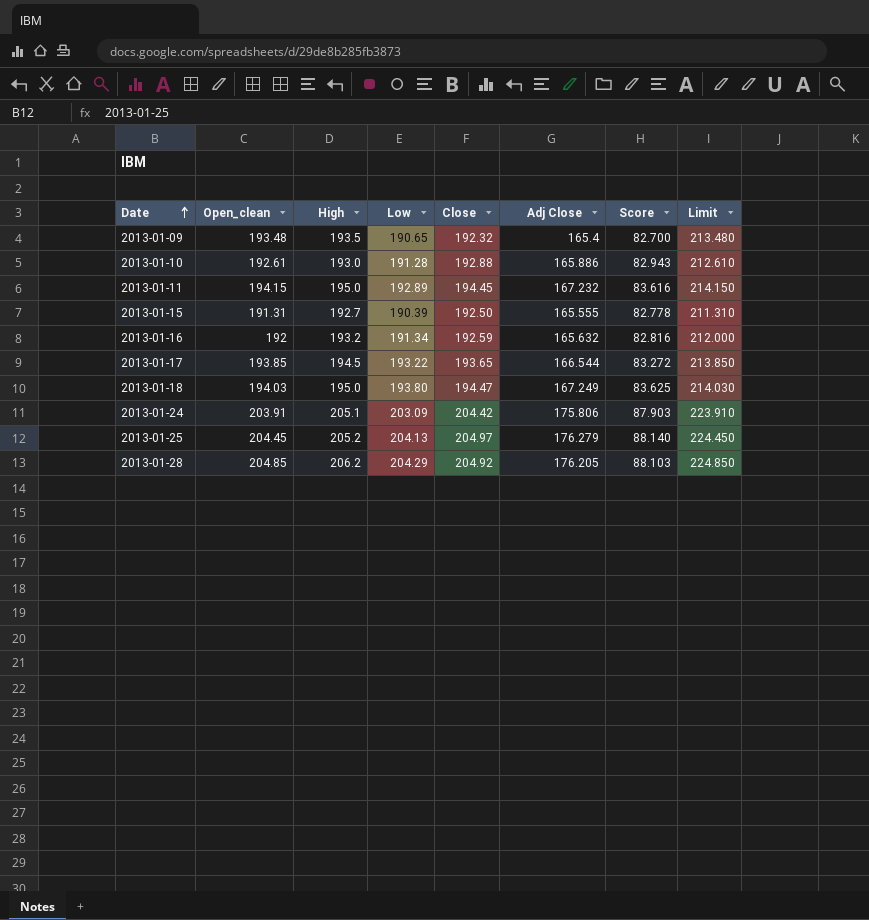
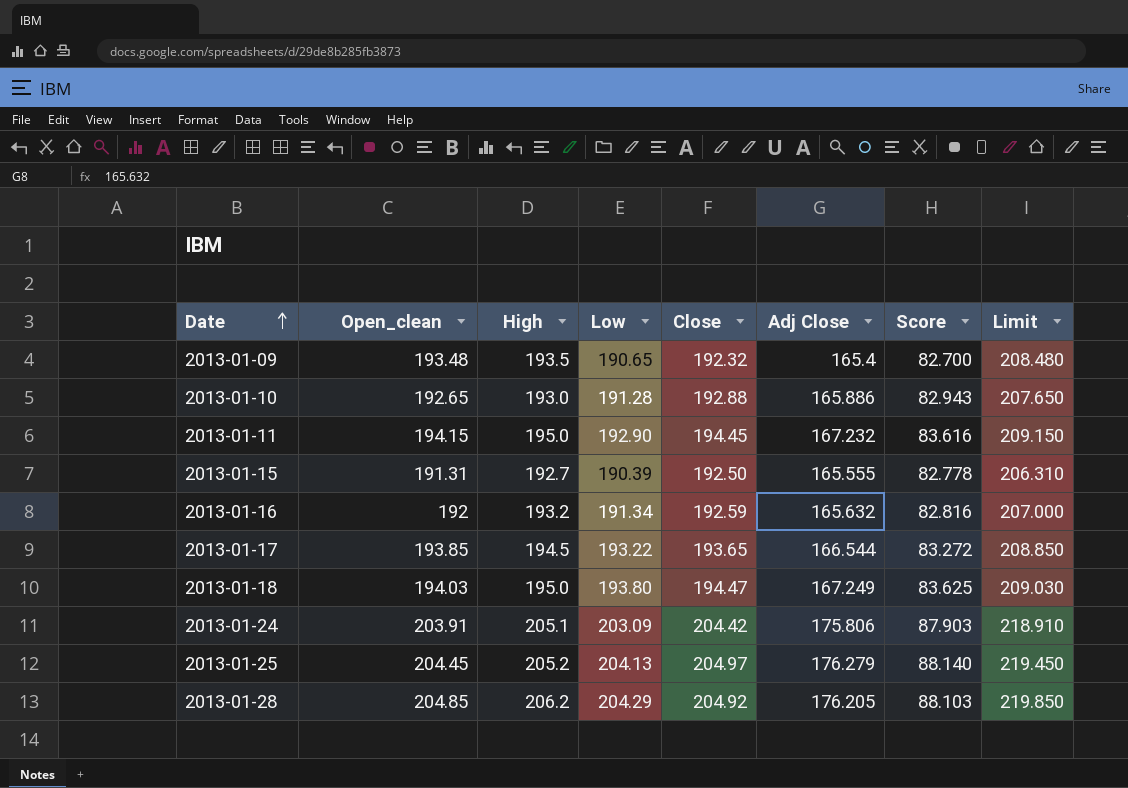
column Limit | formula: [Open_clean] + 20 -> [Open_clean] + 15
2013-01-10 | Open_clean: 192.61 -> 192.65
2013-01-11 | Low: 192.89 -> 192.90

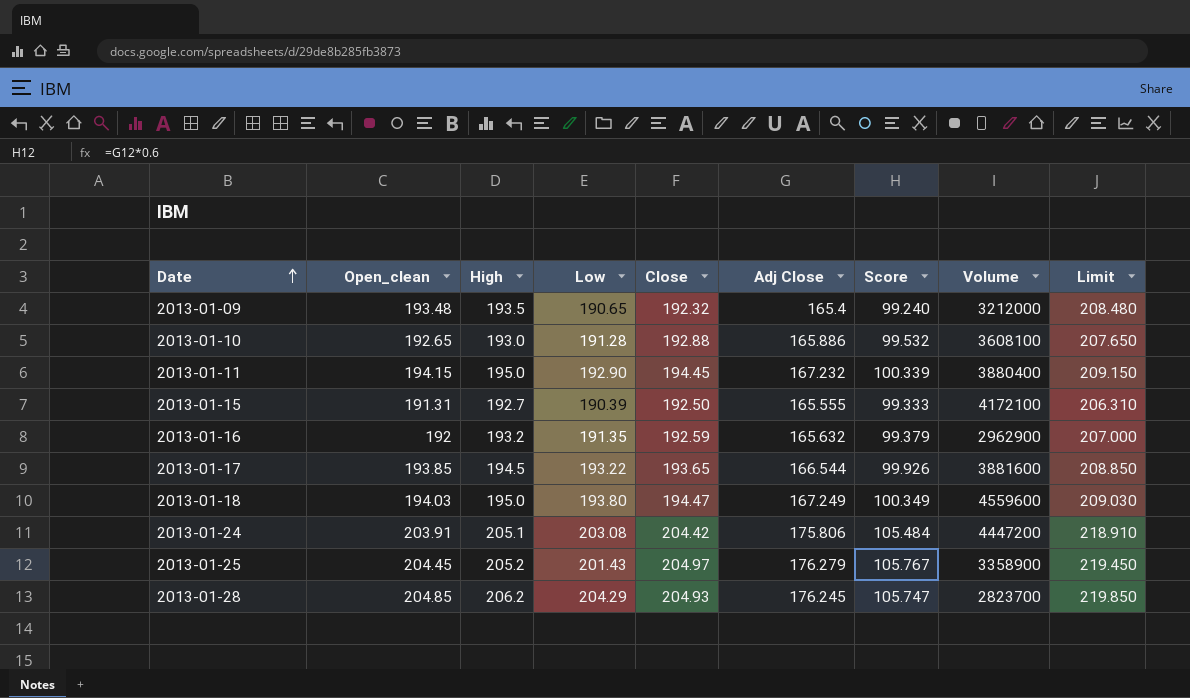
column Score | formula: [Adj Close] * 0.5 -> [Adj Close] * 0.6
column Volume | position: none -> 8
2013-01-16 | Low: 191.34 -> 191.35
2013-01-24 | Low: 203.09 -> 203.08
2013-01-25 | Low: 204.13 -> 201.43
2013-01-28 | Close: 204.92 -> 204.93
2013-01-28 | Adj Close: 176.205 -> 176.245

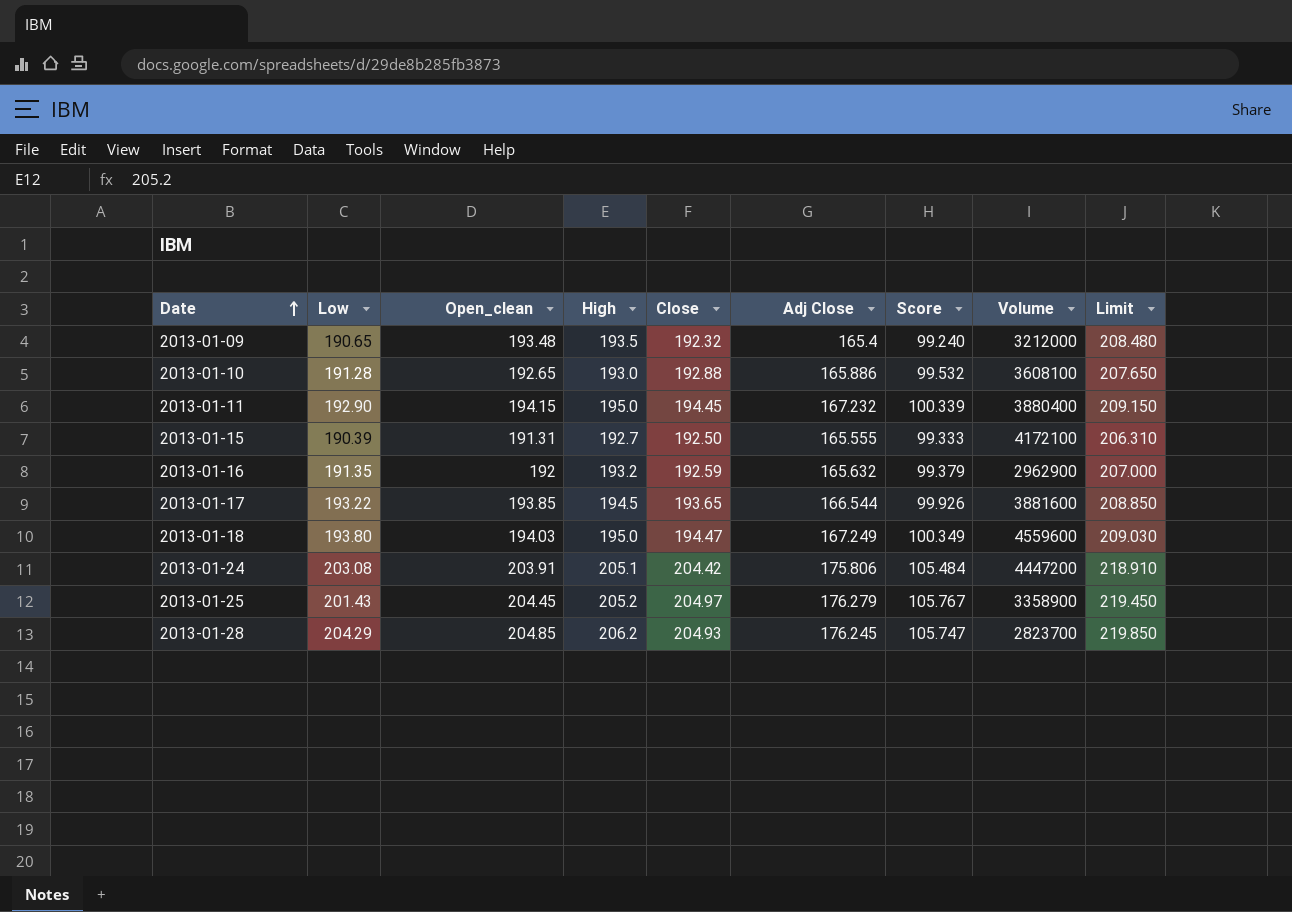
column Low | position: 4 -> 2

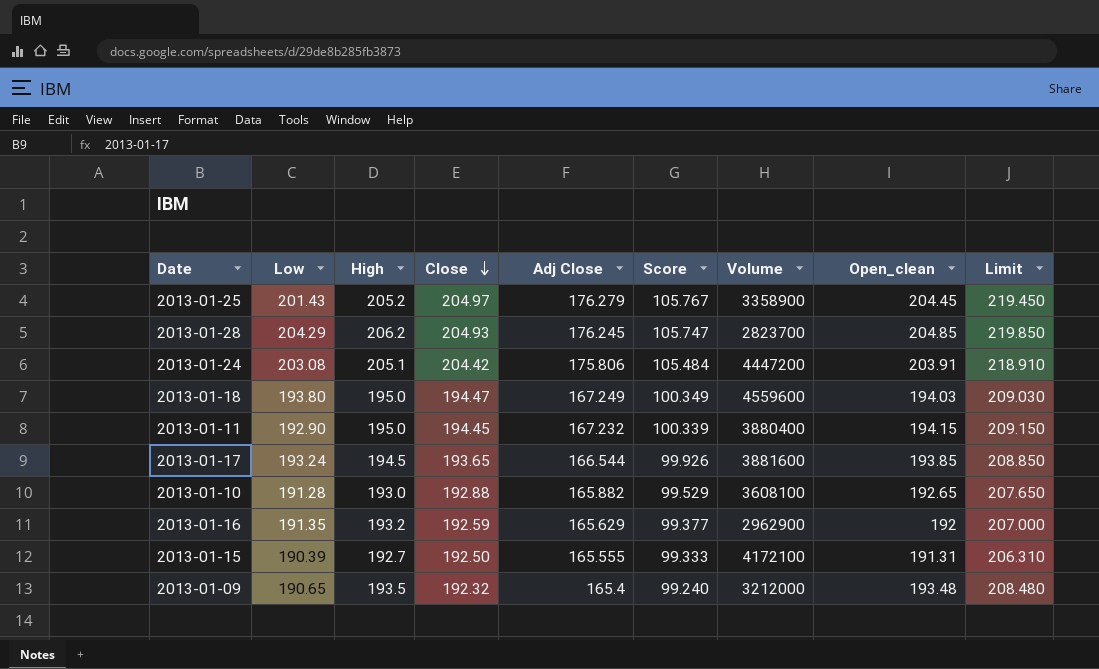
row order: Date ascending -> Close descending
column Open_clean | position: 3 -> 8
2013-01-17 | Low: 193.22 -> 193.24
2013-01-10 | Adj Close: 165.886 -> 165.882
2013-01-10 | Score: 99.532 -> 99.529
2013-01-16 | Adj Close: 165.632 -> 165.629
2013-01-16 | Score: 99.379 -> 99.377

